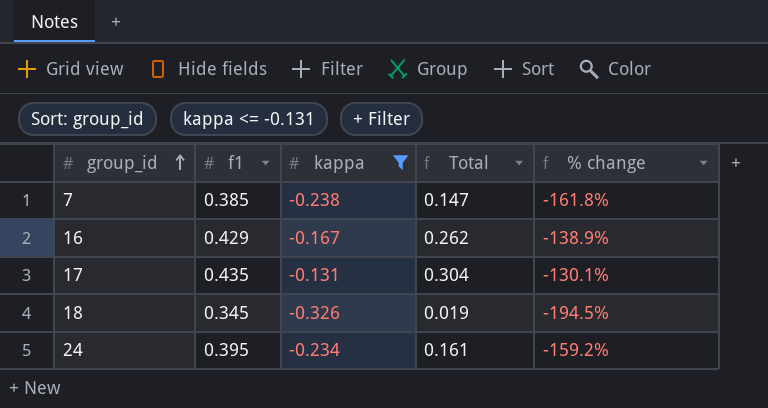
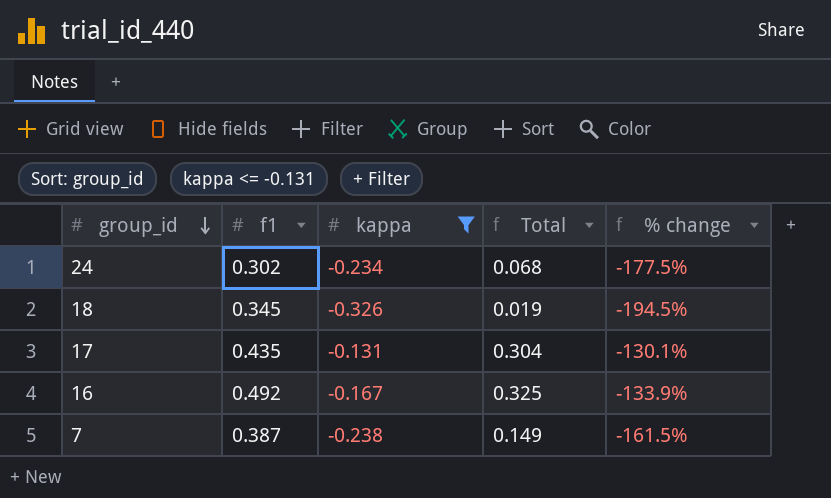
row order: group_id ascending -> group_id descending
24 | f1: 0.395 -> 0.302
24 | Total: 0.161 -> 0.068
24 | % change: -159.2% -> -177.5%
16 | f1: 0.429 -> 0.492
16 | Total: 0.262 -> 0.325
16 | % change: -138.9% -> -133.9%
7 | f1: 0.385 -> 0.387
7 | Total: 0.147 -> 0.149
7 | % change: -161.8% -> -161.5%

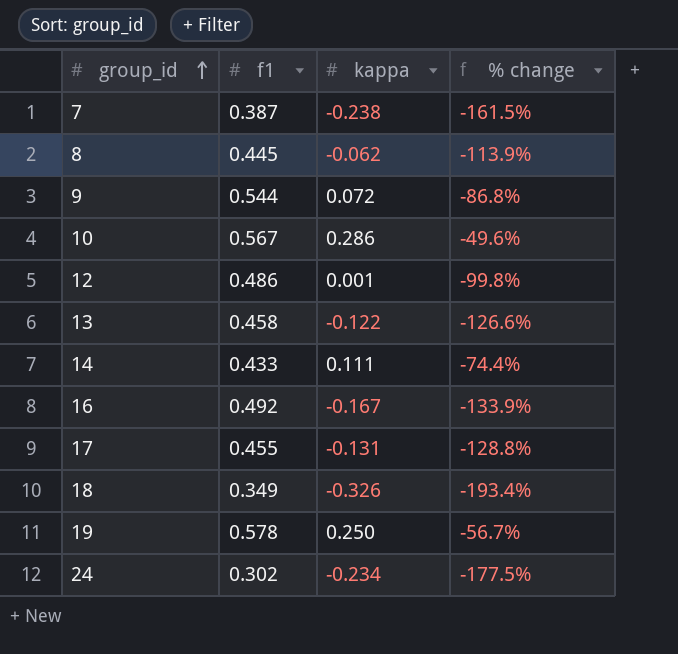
filter: kappa <= -0.131 -> none
row order: group_id descending -> group_id ascending
column Total | formula: [f1] + [kappa] -> none
17 | f1: 0.435 -> 0.455
17 | % change: -130.1% -> -128.8%
18 | f1: 0.345 -> 0.349
18 | % change: -194.5% -> -193.4%

